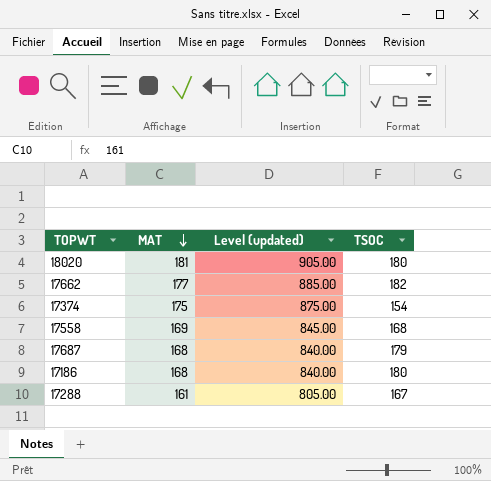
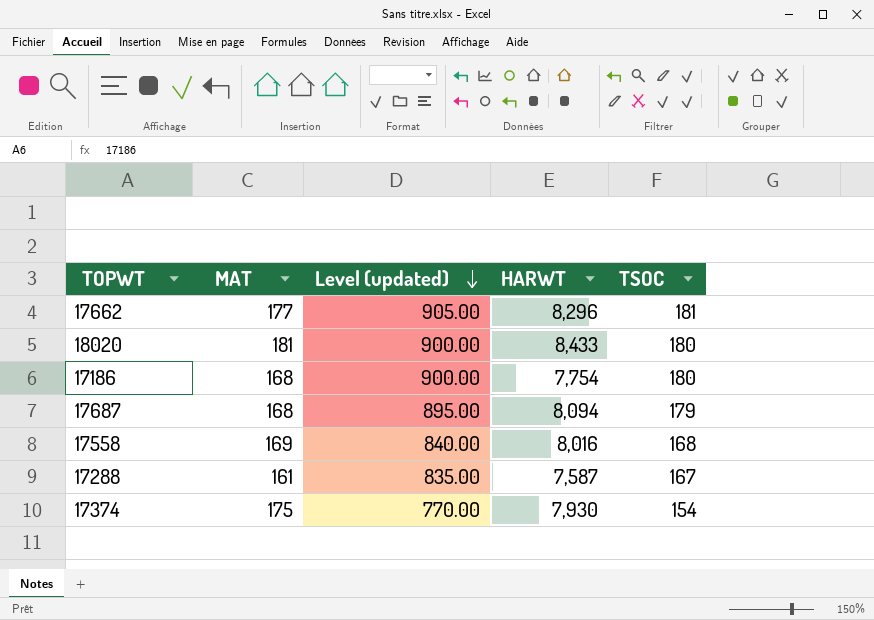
row order: MAT descending -> Level (updated) descending
column Level (updated) | formula: [MAT] * 5 -> [TSOC] * 5
column HARWT | position: none -> 4
17662 | TSOC: 182 -> 181

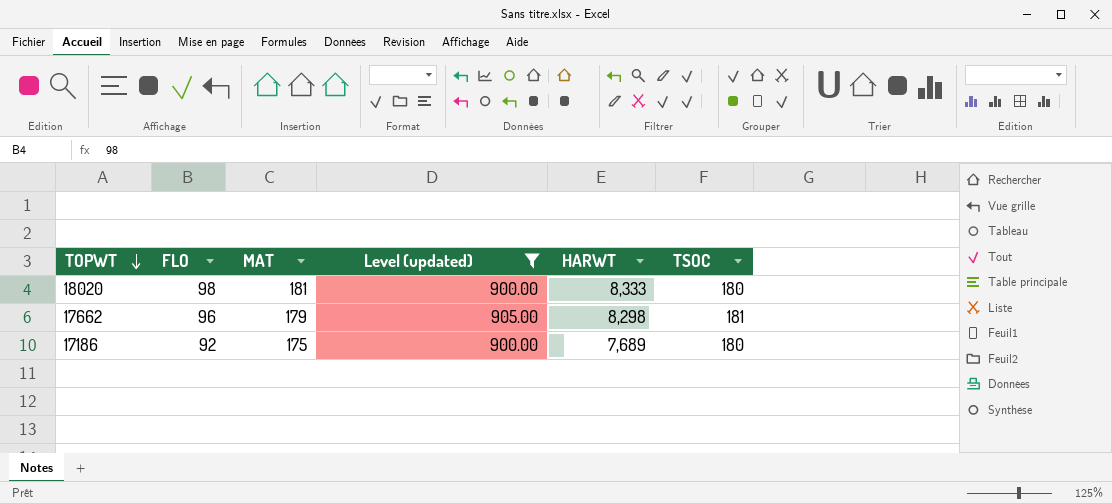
filter: none -> Level (updated) >= 900.00
row order: Level (updated) descending -> TOPWT descending
column FLO | position: none -> 2
18020 | HARWT: 8,433 -> 8,333
17662 | MAT: 177 -> 179
17662 | HARWT: 8,296 -> 8,298
17186 | MAT: 168 -> 175
17186 | HARWT: 7,754 -> 7,689

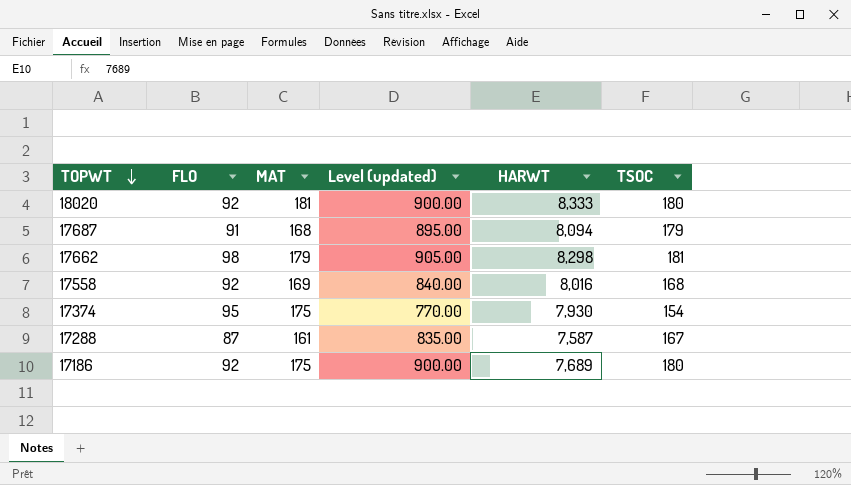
filter: Level (updated) >= 900.00 -> none
18020 | FLO: 98 -> 92
17662 | FLO: 96 -> 98

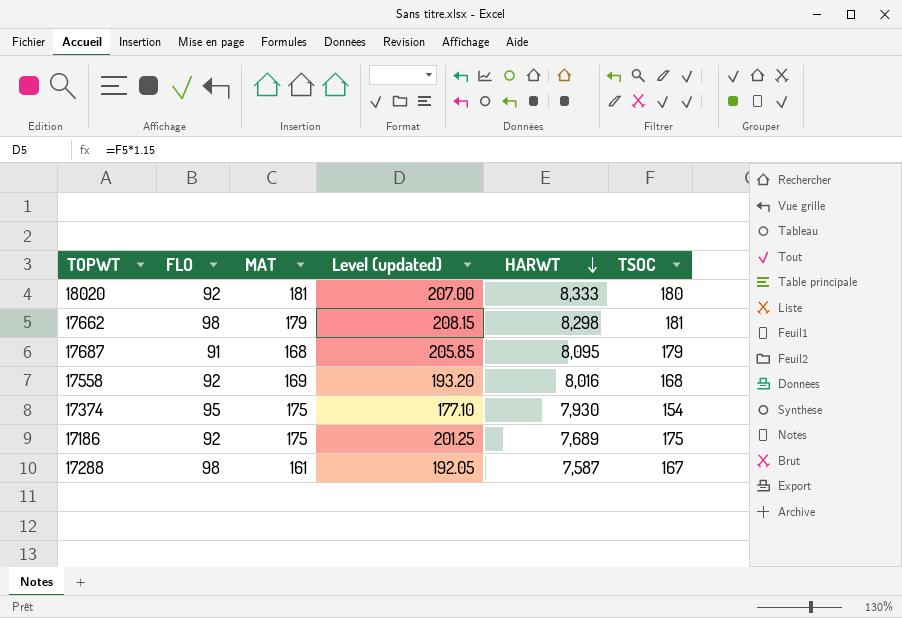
row order: TOPWT descending -> HARWT descending
column Level (updated) | formula: [TSOC] * 5 -> [TSOC] * 1.15
17687 | HARWT: 8,094 -> 8,095
17186 | TSOC: 180 -> 175
17288 | FLO: 87 -> 98

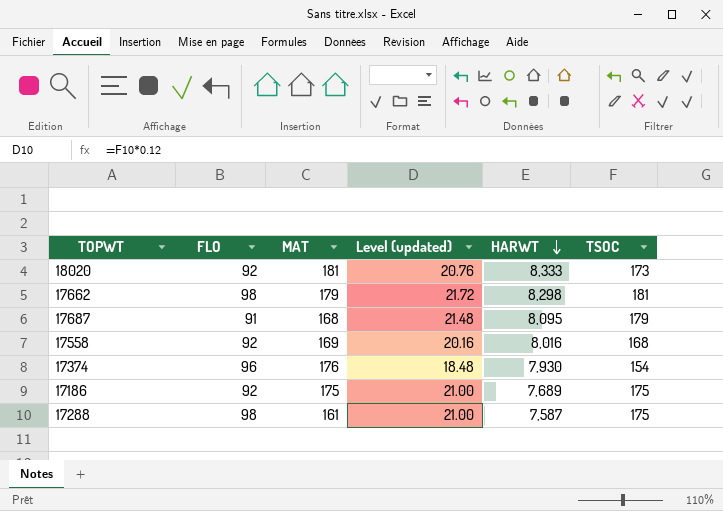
column Level (updated) | formula: [TSOC] * 1.15 -> [TSOC] * 0.12
18020 | TSOC: 180 -> 173
17374 | FLO: 95 -> 96
17374 | MAT: 175 -> 176
17288 | TSOC: 167 -> 175

